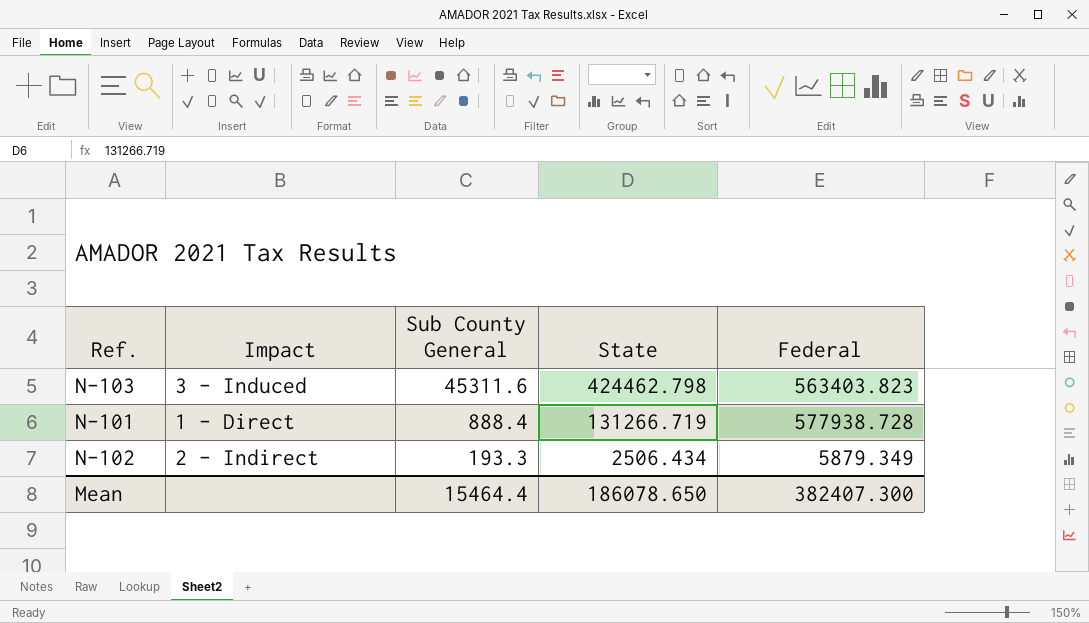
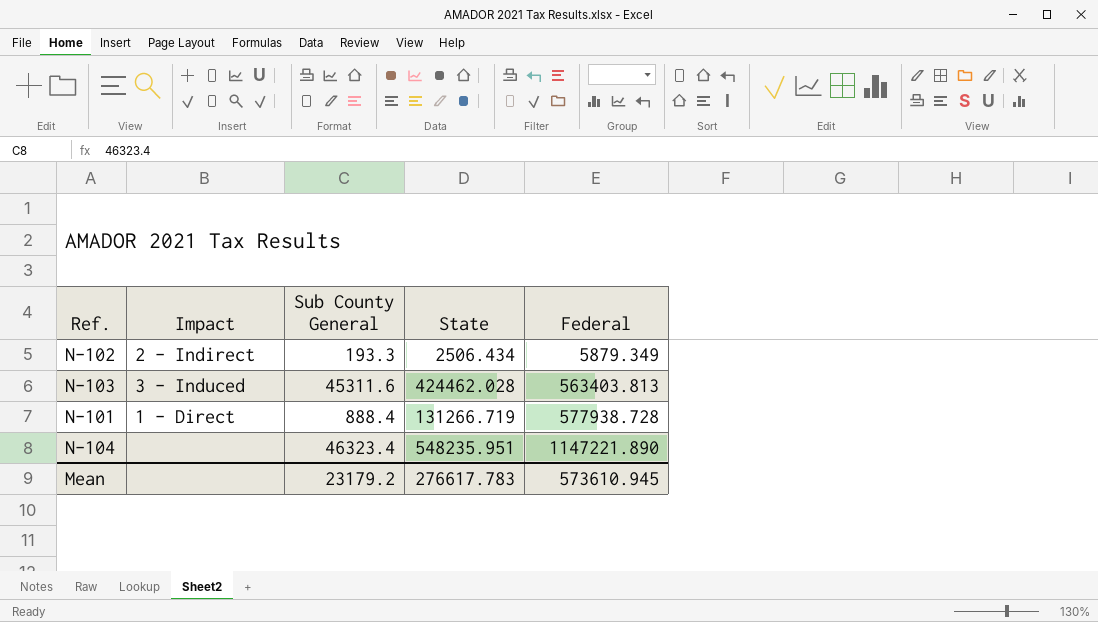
row order: Sub County General descending -> Federal ascending
N-103 | State: 424462.798 -> 424462.028
N-103 | Federal: 563403.823 -> 563403.813
row N-104: none -> none | 46323.4 | 548235.951 | 1147221.890
Mean | Sub County General: 15464.4 -> 23179.2
Mean | State: 186078.650 -> 276617.783
Mean | Federal: 382407.300 -> 573610.945

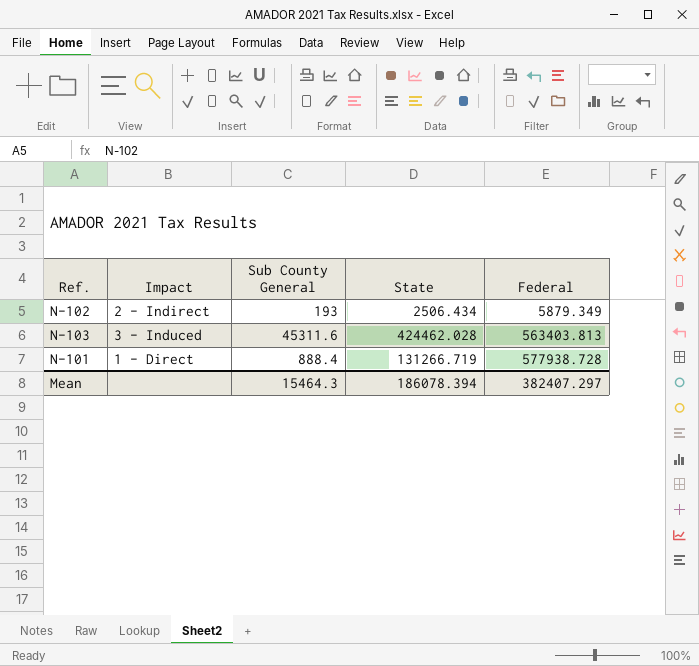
row N-104: none | 46323.4 | 548235.951 | 1147221.890 -> none
N-102 | Sub County General: 193.3 -> 193
Mean | Sub County General: 23179.2 -> 15464.3
Mean | State: 276617.783 -> 186078.394
Mean | Federal: 573610.945 -> 382407.297

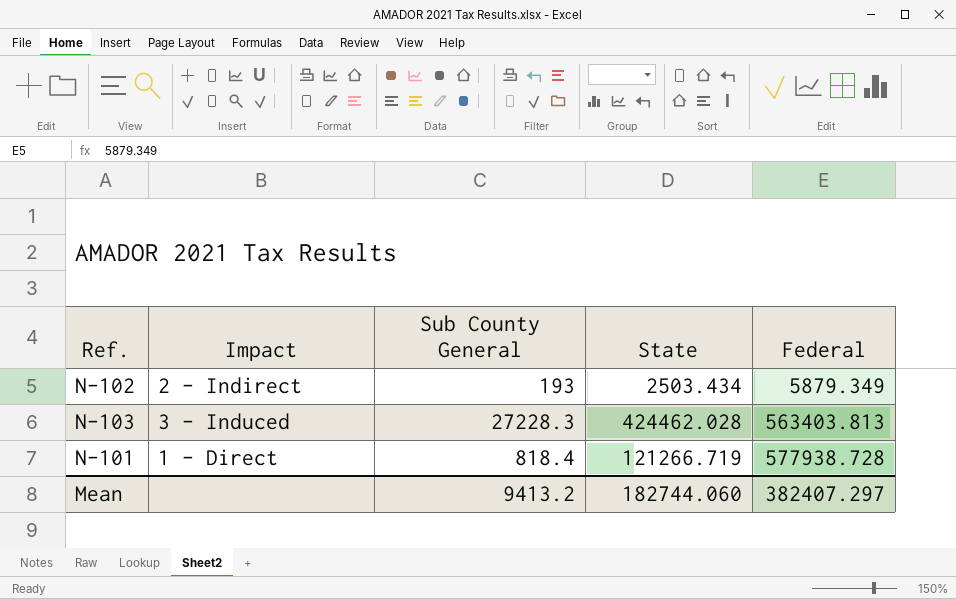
N-102 | State: 2506.434 -> 2503.434
N-103 | Sub County General: 45311.6 -> 27228.3
N-101 | Sub County General: 888.4 -> 818.4
N-101 | State: 131266.719 -> 121266.719
Mean | Sub County General: 15464.3 -> 9413.2
Mean | State: 186078.394 -> 182744.060

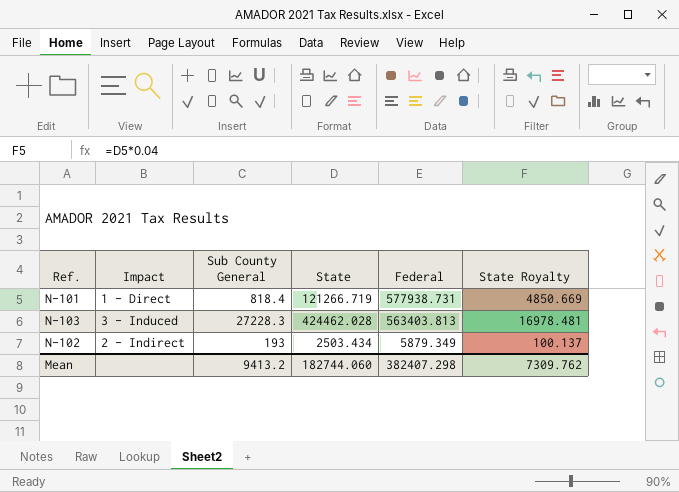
row order: Federal ascending -> Federal descending
column State Royalty | formula: none -> [State] * 0.04
N-101 | Federal: 577938.728 -> 577938.731
Mean | Federal: 382407.297 -> 382407.298

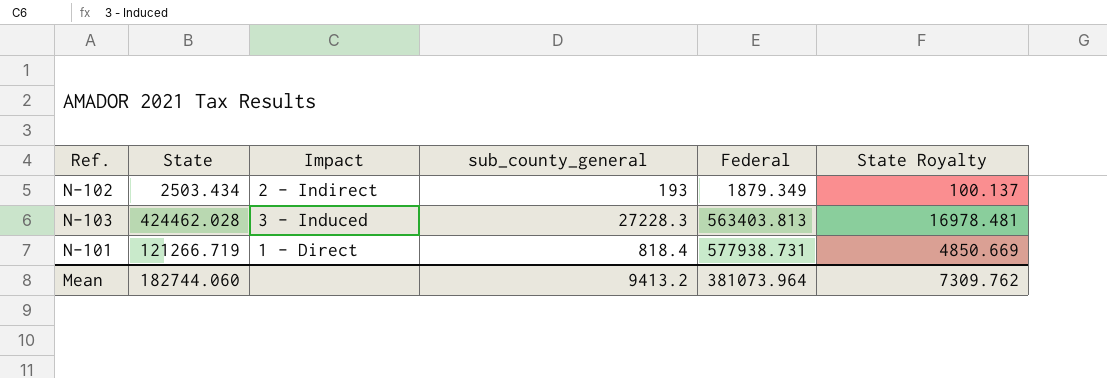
row order: Federal descending -> Federal ascending
column State | position: 4 -> 2
column name: Sub County General -> sub_county_general
N-102 | Federal: 5879.349 -> 1879.349
Mean | Federal: 382407.298 -> 381073.964

